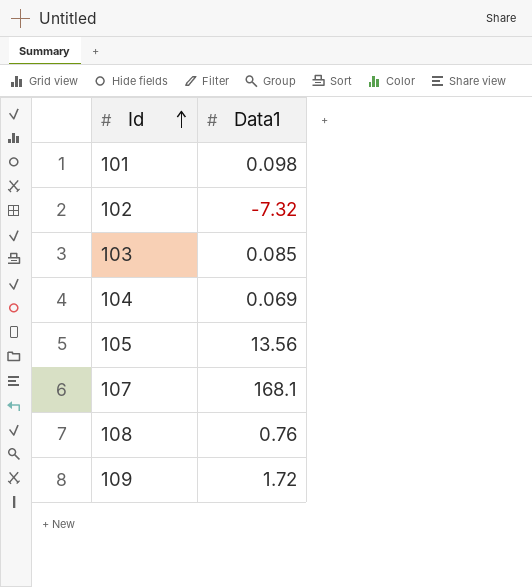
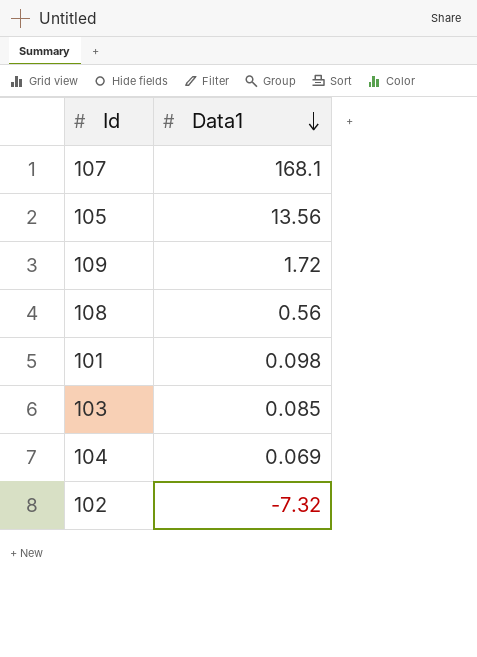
row order: Id ascending -> Data1 descending
108 | Data1: 0.76 -> 0.56

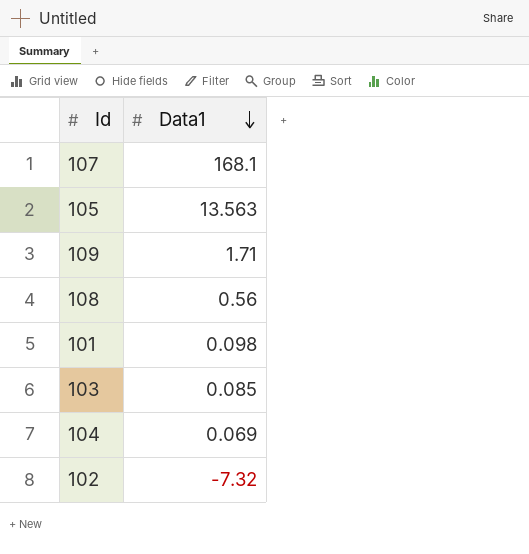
105 | Data1: 13.56 -> 13.563
109 | Data1: 1.72 -> 1.71

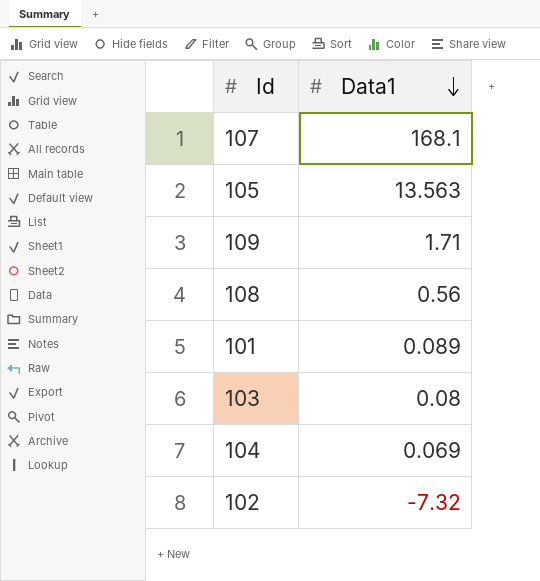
101 | Data1: 0.098 -> 0.089
103 | Data1: 0.085 -> 0.08

